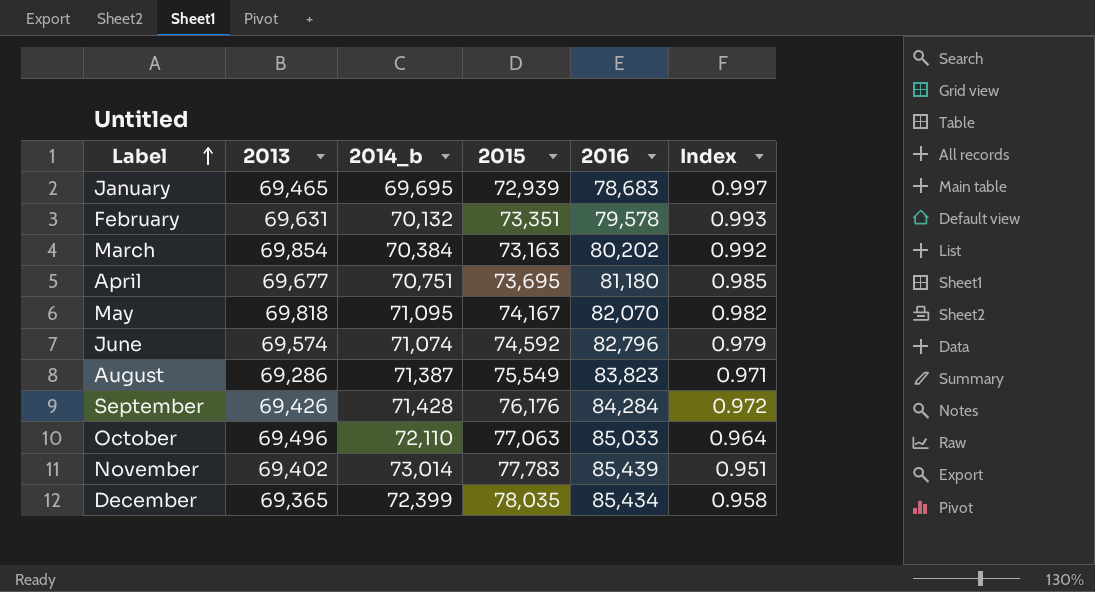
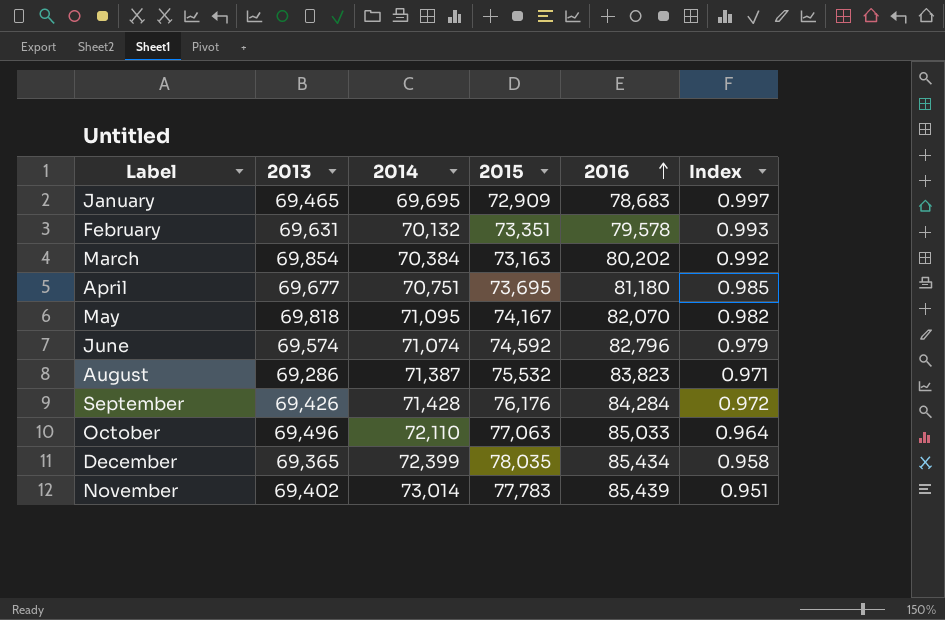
row order: Label ascending -> 2016 ascending
column name: 2014_b -> 2014
January | 2015: 72,939 -> 72,909
August | 2015: 75,549 -> 75,532

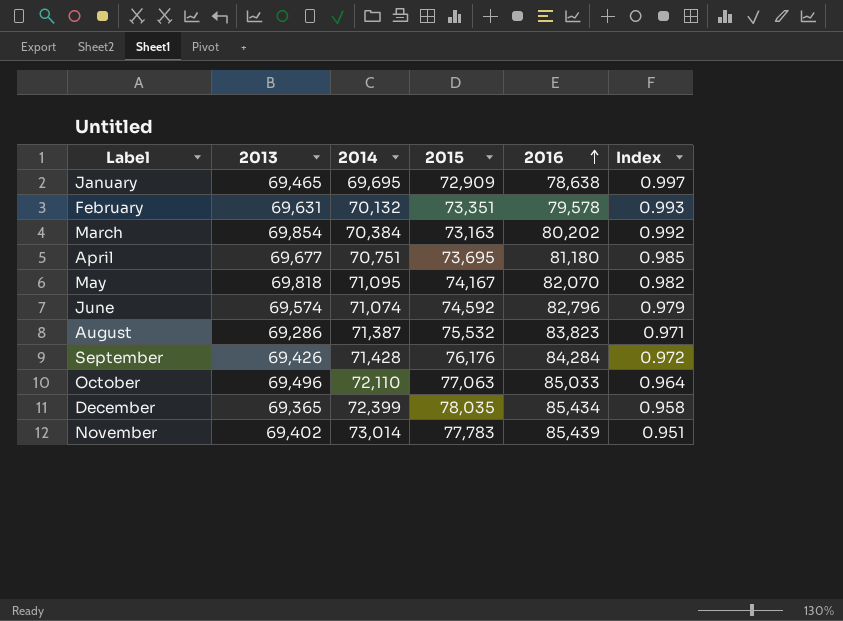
January | 2016: 78,683 -> 78,638

